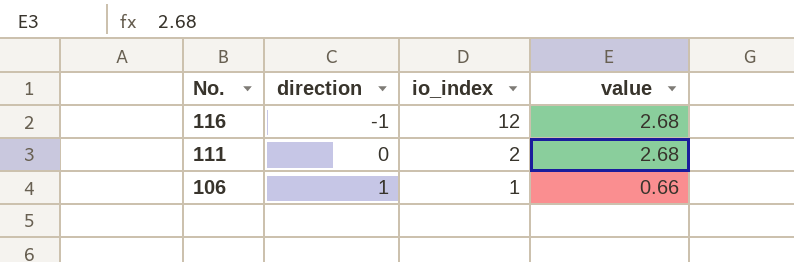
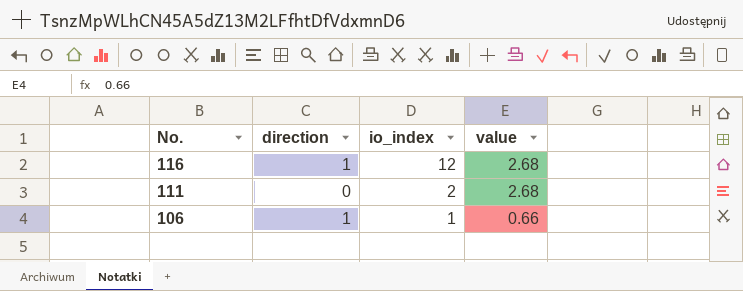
116 | direction: -1 -> 1

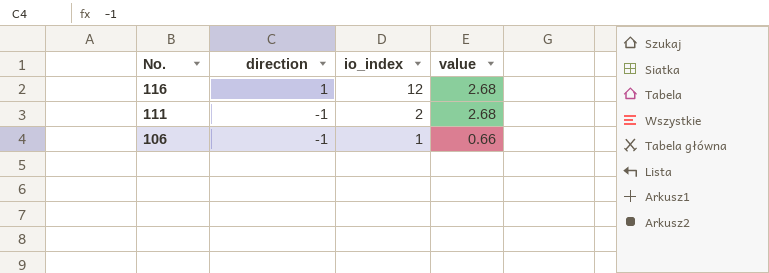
111 | direction: 0 -> -1
106 | direction: 1 -> -1

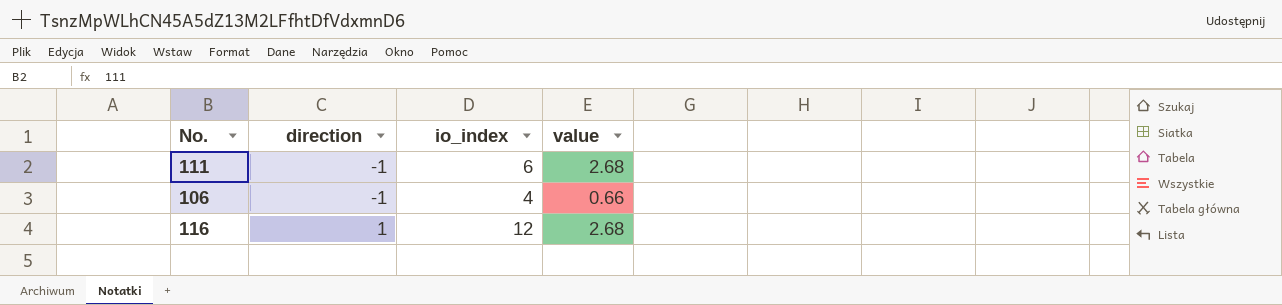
row order: No. descending -> direction ascending
111 | io_index: 2 -> 6
106 | io_index: 1 -> 4

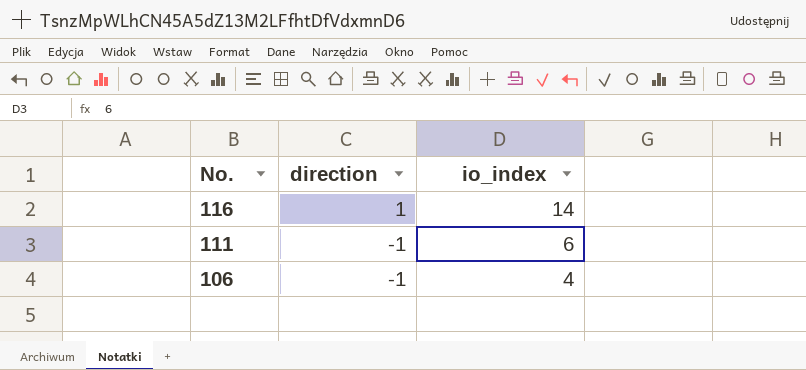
row order: direction ascending -> No. descending
column value | position: 4 -> none
116 | io_index: 12 -> 14

